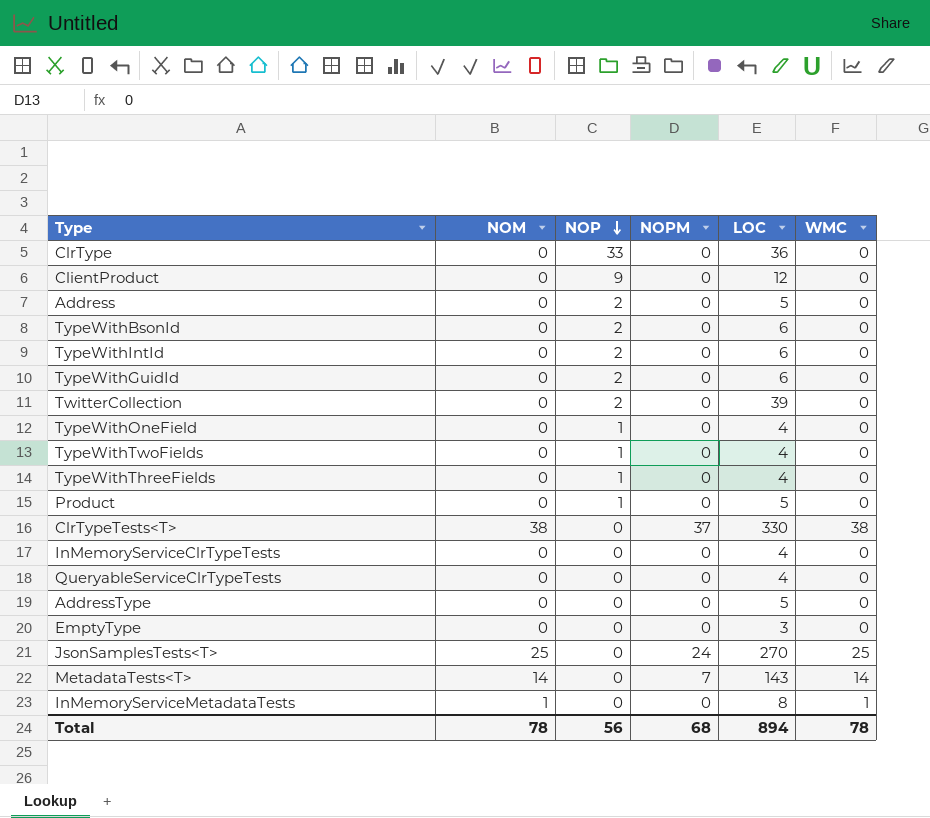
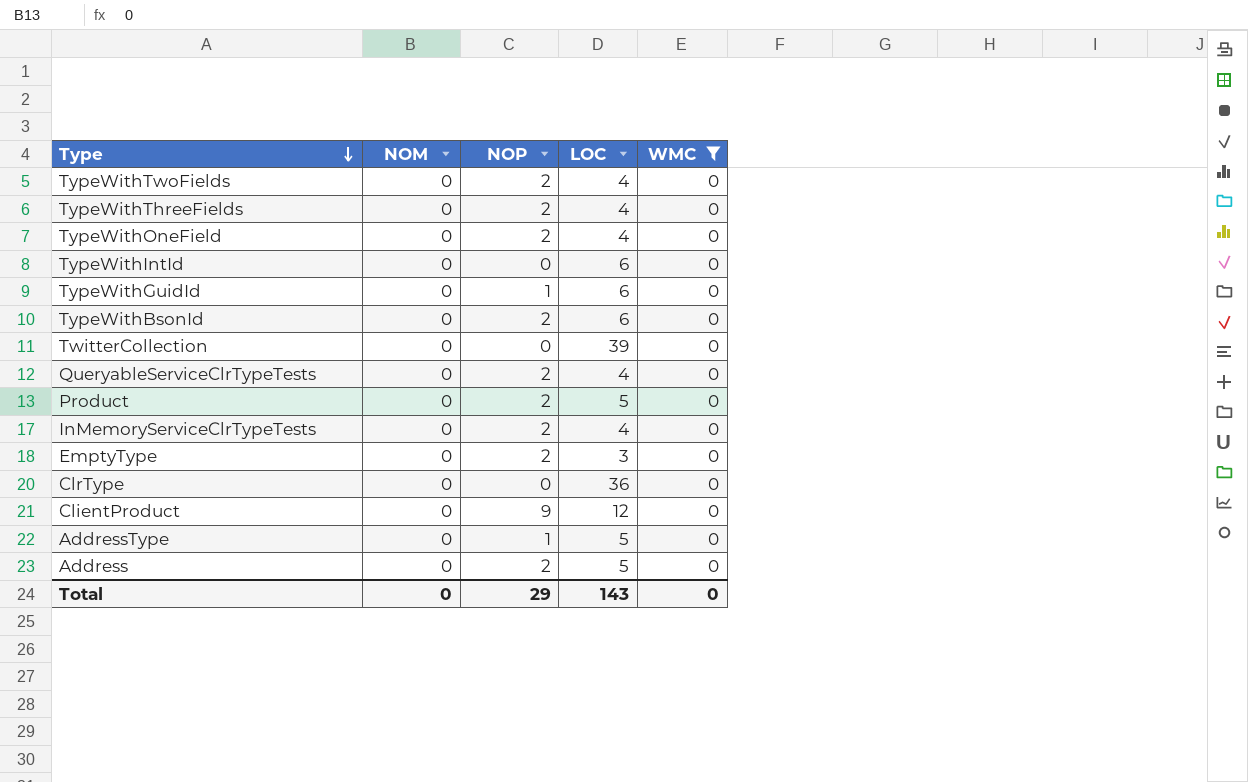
filter: none -> WMC = 0
row order: NOP descending -> Type descending
column NOPM | position: 4 -> none
TypeWithTwoFields | NOP: 1 -> 2
TypeWithThreeFields | NOP: 1 -> 2
TypeWithOneField | NOP: 1 -> 2
TypeWithIntId | NOP: 2 -> 0
TypeWithGuidId | NOP: 2 -> 1
TwitterCollection | NOP: 2 -> 0
QueryableServiceClrTypeTests | NOP: 0 -> 2
Product | NOP: 1 -> 2
InMemoryServiceClrTypeTests | NOP: 0 -> 2
EmptyType | NOP: 0 -> 2
ClrType | NOP: 33 -> 0
AddressType | NOP: 0 -> 1
Total | NOM: 78 -> 0
Total | NOP: 56 -> 29
Total | LOC: 894 -> 143
Total | WMC: 78 -> 0

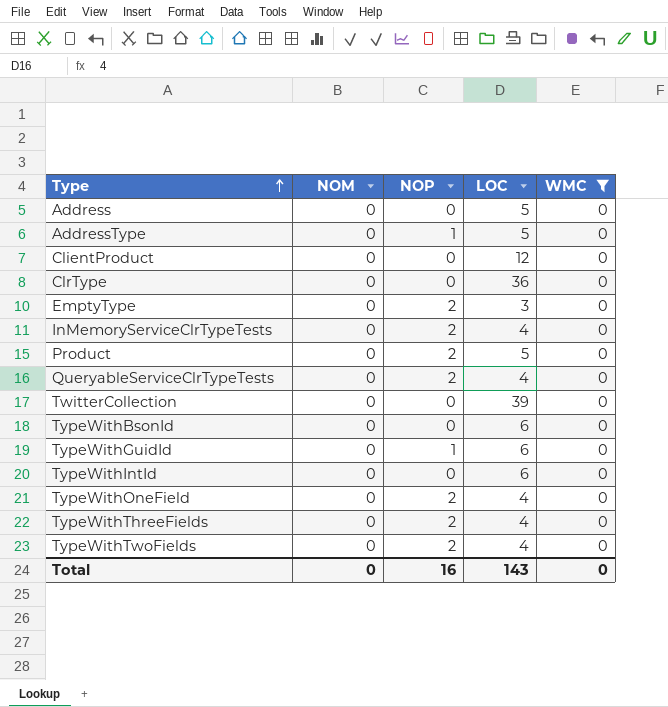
row order: Type descending -> Type ascending
Address | NOP: 2 -> 0
ClientProduct | NOP: 9 -> 0
TypeWithBsonId | NOP: 2 -> 0
Total | NOP: 29 -> 16

